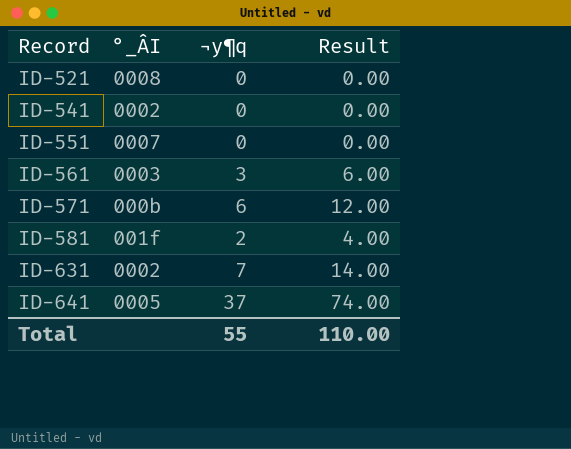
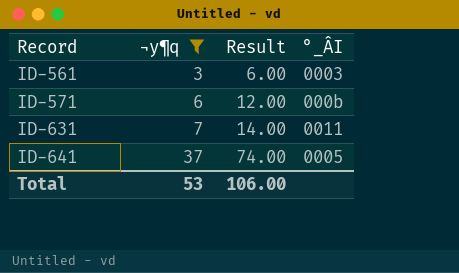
filter: none -> ¬y¶q >= 3
column °_ÂI | position: 2 -> 4
ID-631 | °_ÂI: 0002 -> 0011
Total | ¬y¶q: 55 -> 53
Total | Result: 110.00 -> 106.00

